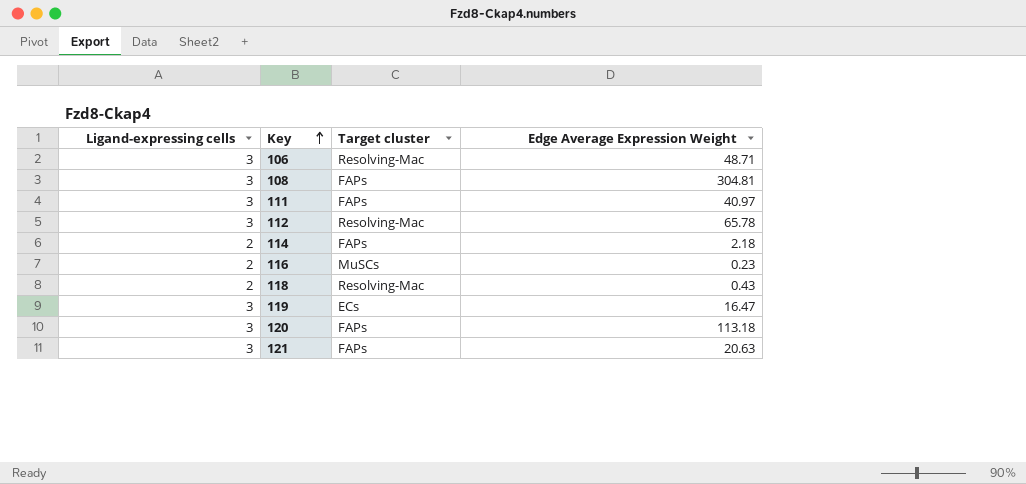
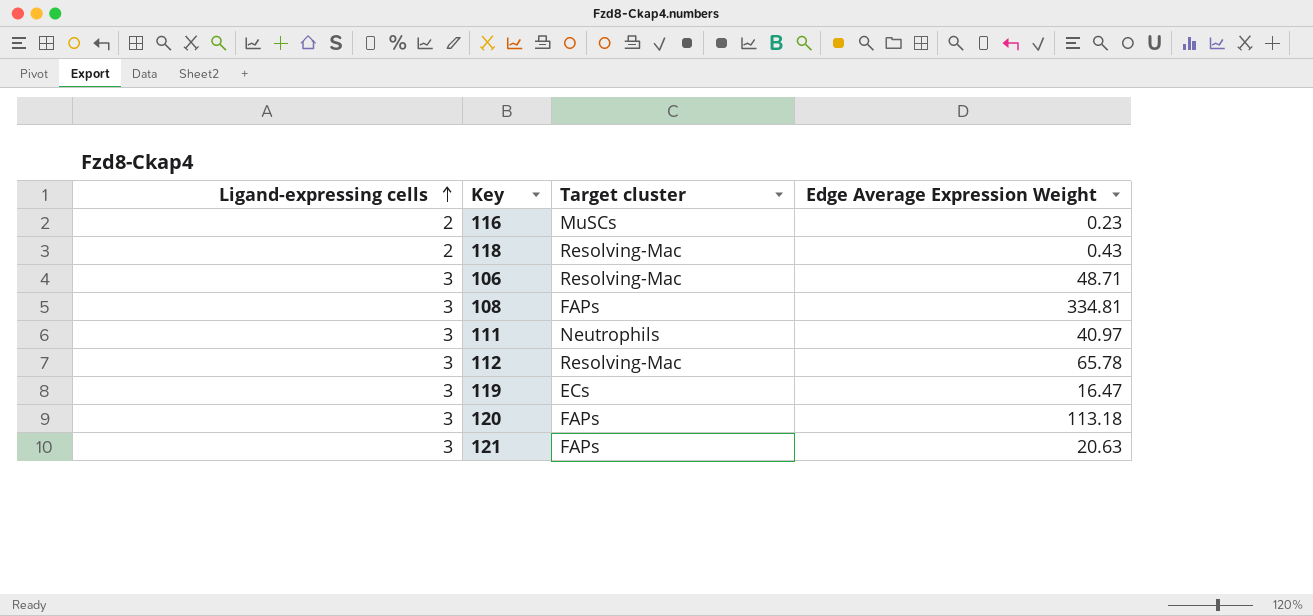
row order: Key ascending -> Ligand-expressing cells ascending
row 114: 2 | FAPs | 2.18 -> none
108 | Edge Average Expression Weight: 304.81 -> 334.81
111 | Target cluster: FAPs -> Neutrophils

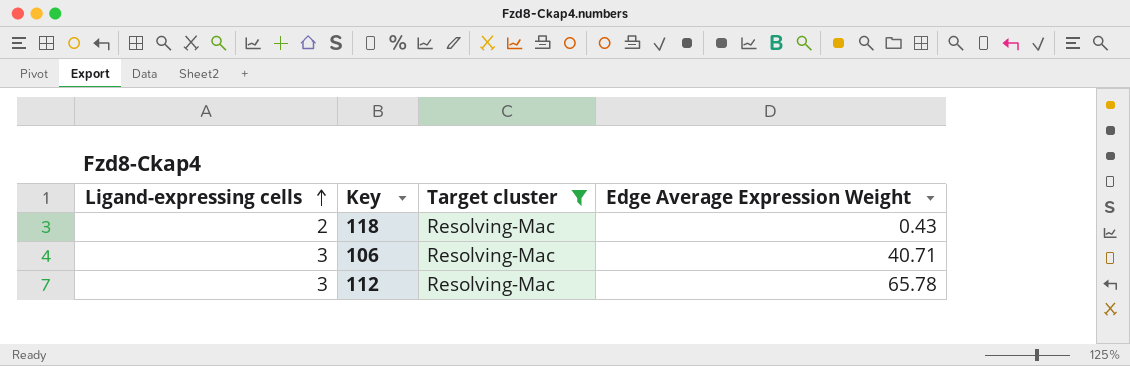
filter: none -> Target cluster = Resolving-Mac
106 | Edge Average Expression Weight: 48.71 -> 40.71

